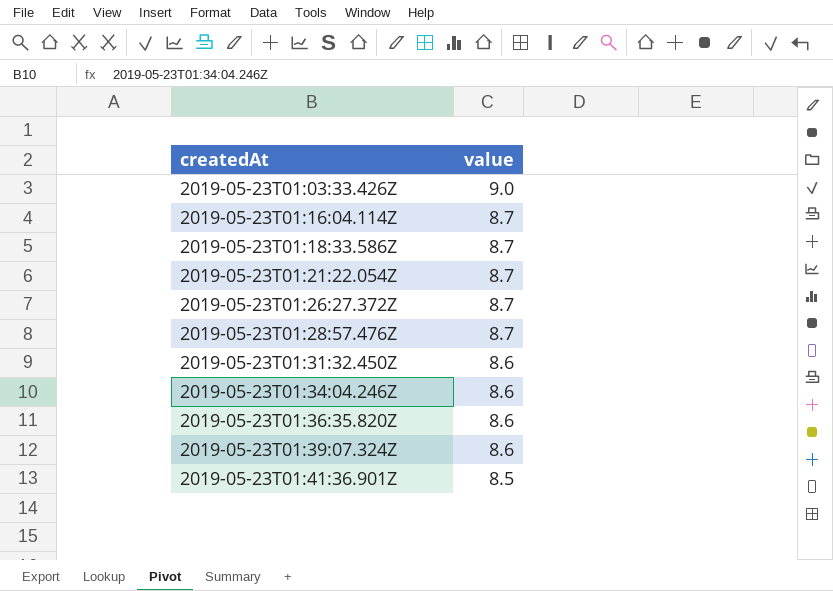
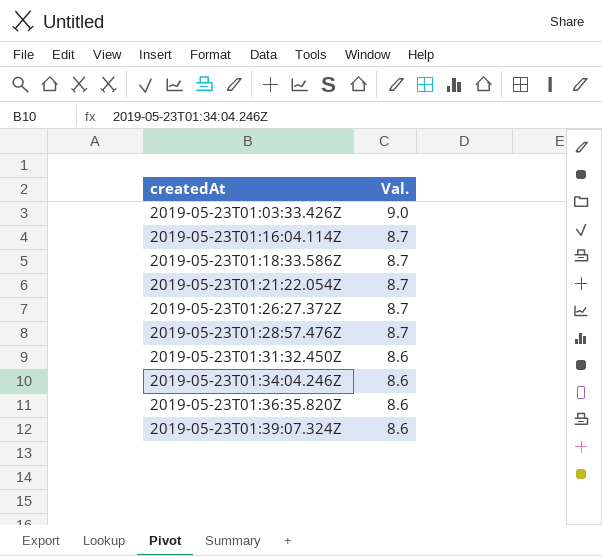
column name: value -> Val.
row 2019-05-23T01:41:36.901Z: 8.5 -> none

